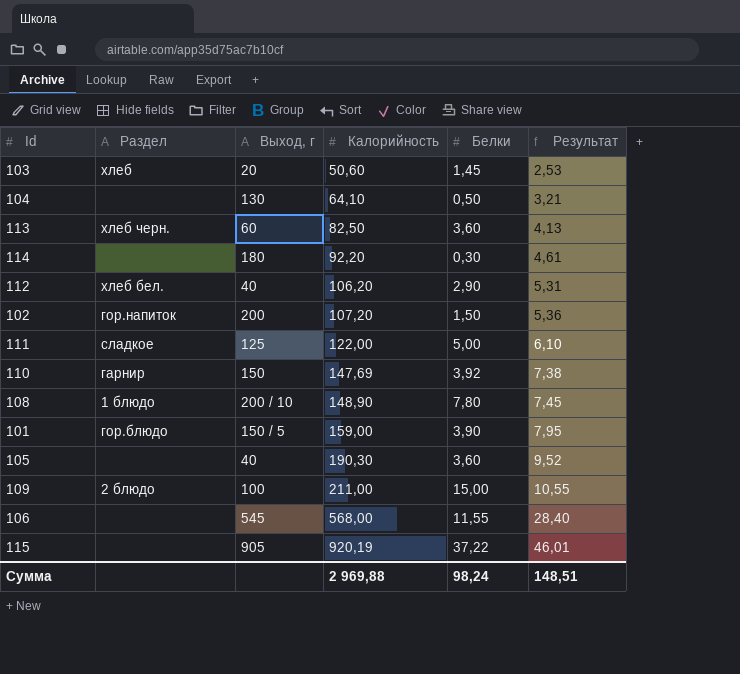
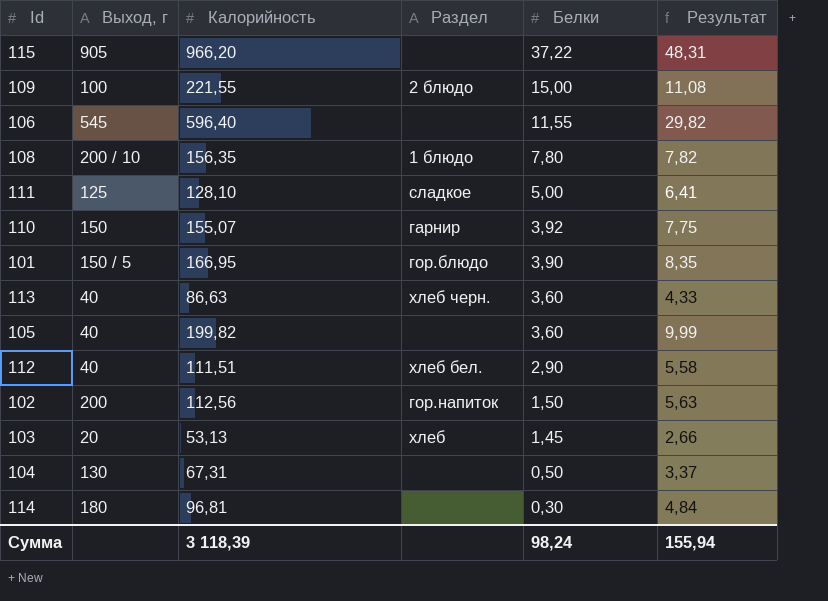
row order: Калорийность ascending -> Белки descending
column Раздел | position: 2 -> 4
115 | Калорийность: 920,19 -> 966,20
115 | Результат: 46,01 -> 48,31
109 | Калорийность: 211,00 -> 221,55
109 | Результат: 10,55 -> 11,08
106 | Калорийность: 568,00 -> 596,40
106 | Результат: 28,40 -> 29,82
108 | Калорийность: 148,90 -> 156,35
108 | Результат: 7,45 -> 7,82
111 | Калорийность: 122,00 -> 128,10
111 | Результат: 6,10 -> 6,41
110 | Калорийность: 147,69 -> 155,07
110 | Результат: 7,38 -> 7,75
101 | Калорийность: 159,00 -> 166,95
101 | Результат: 7,95 -> 8,35
113 | Выход, г: 60 -> 40
113 | Калорийность: 82,50 -> 86,63
113 | Результат: 4,13 -> 4,33
105 | Калорийность: 190,30 -> 199,82
105 | Результат: 9,52 -> 9,99
112 | Калорийность: 106,20 -> 111,51
112 | Результат: 5,31 -> 5,58
102 | Калорийность: 107,20 -> 112,56
102 | Результат: 5,36 -> 5,63
103 | Калорийность: 50,60 -> 53,13
103 | Результат: 2,53 -> 2,66
104 | Калорийность: 64,10 -> 67,31
104 | Результат: 3,21 -> 3,37
114 | Калорийность: 92,20 -> 96,81
114 | Результат: 4,61 -> 4,84
Сумма | Калорийность: 2 969,88 -> 3 118,39
Сумма | Результат: 148,51 -> 155,94

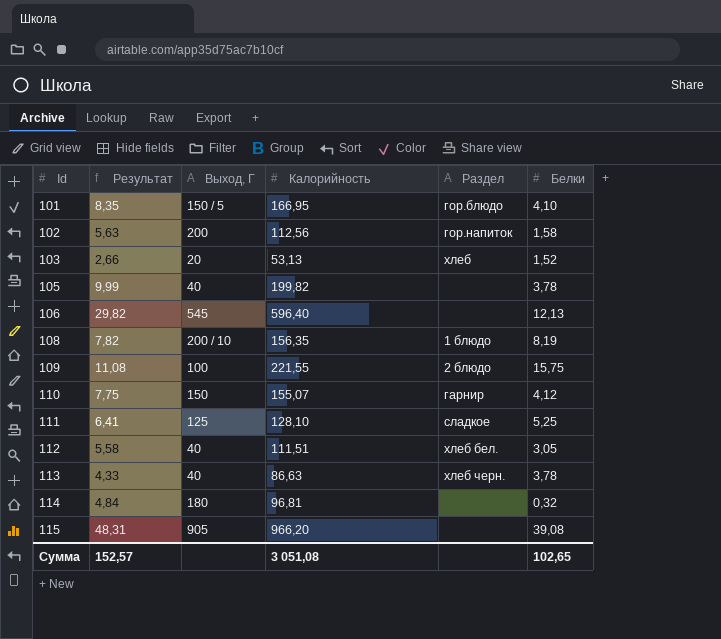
row order: Белки descending -> Id ascending
column Результат | position: 6 -> 2
column name: Выход, г -> Выход, Г
row 104: 130 | 67,31 | none | 0,50 | 3,37 -> none
101 | Белки: 3,90 -> 4,10
102 | Белки: 1,50 -> 1,58
103 | Белки: 1,45 -> 1,52
105 | Белки: 3,60 -> 3,78
106 | Белки: 11,55 -> 12,13
108 | Белки: 7,80 -> 8,19
109 | Белки: 15,00 -> 15,75
110 | Белки: 3,92 -> 4,12
111 | Белки: 5,00 -> 5,25
112 | Белки: 2,90 -> 3,05
113 | Белки: 3,60 -> 3,78
114 | Белки: 0,30 -> 0,32
115 | Белки: 37,22 -> 39,08
Сумма | Результат: 155,94 -> 152,57
Сумма | Калорийность: 3 118,39 -> 3 051,08
Сумма | Белки: 98,24 -> 102,65

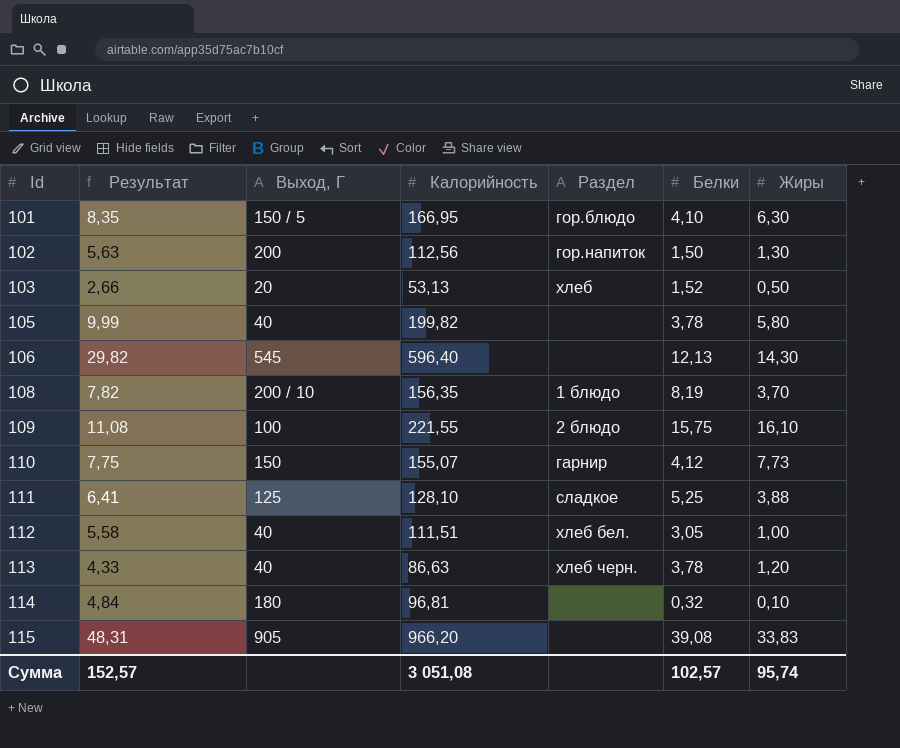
column Жиры | position: none -> 7
102 | Белки: 1,58 -> 1,50
Сумма | Белки: 102,65 -> 102,57

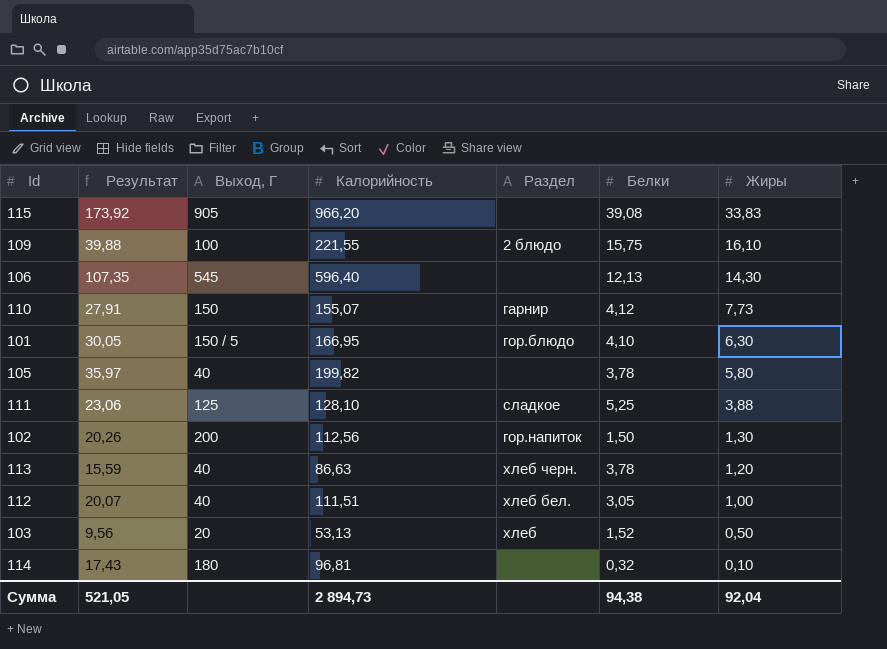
row order: Id ascending -> Жиры descending
column Результат | formula: [Калорийность] * 0,05 -> [Калорийность] * 0,18
row 108: 7,82 | 200 / 10 | 156,35 | 1 блюдо | 8,19 | 3,70 -> none
Сумма | Результат: 152,57 -> 521,05
Сумма | Калорийность: 3 051,08 -> 2 894,73
Сумма | Белки: 102,57 -> 94,38
Сумма | Жиры: 95,74 -> 92,04

